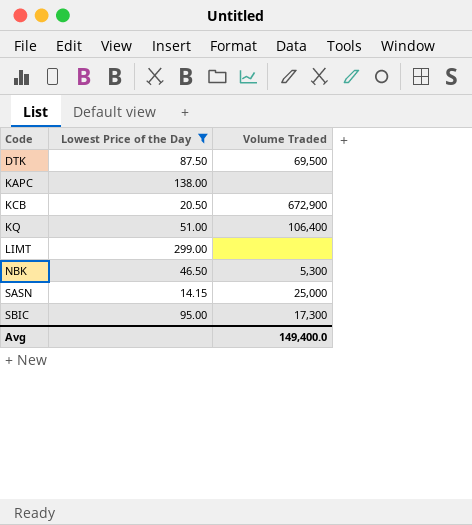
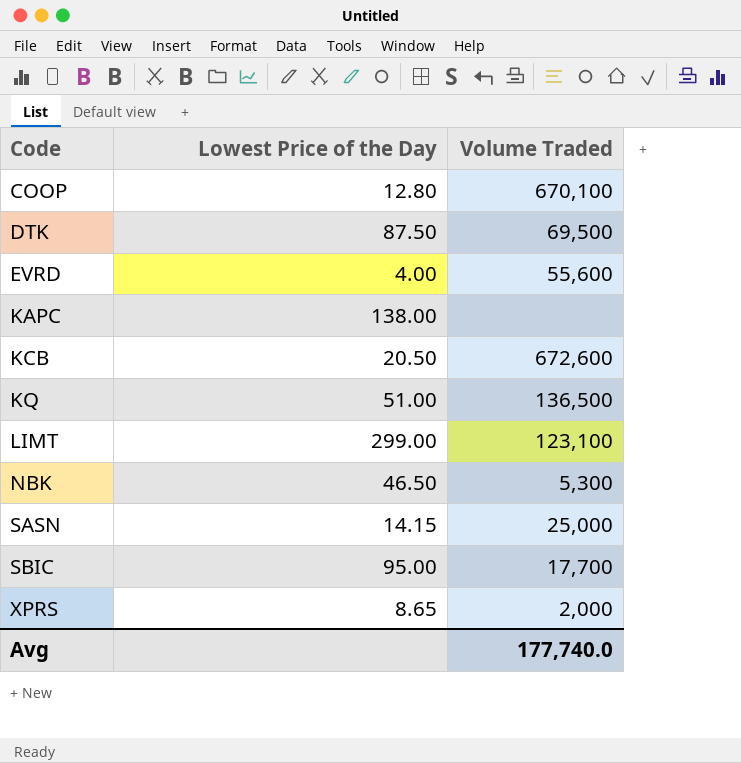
filter: Lowest Price of the Day >= 14.15 -> none
KCB | Volume Traded: 672,900 -> 672,600
KQ | Volume Traded: 106,400 -> 136,500
LIMT | Volume Traded: none -> 123,100
SBIC | Volume Traded: 17,300 -> 17,700
Avg | Volume Traded: 149,400.0 -> 177,740.0

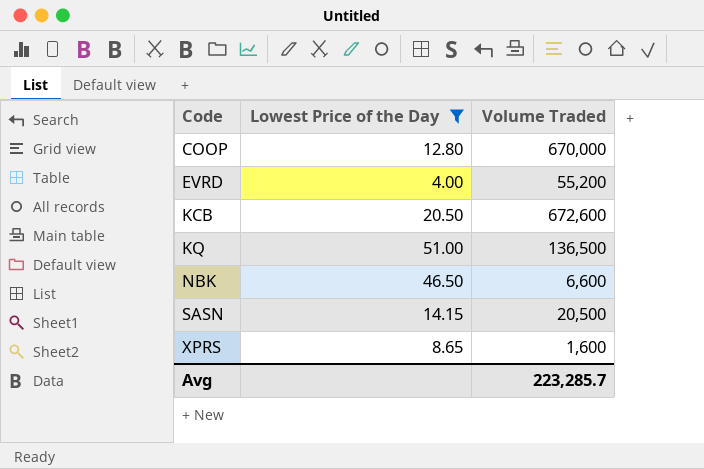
filter: none -> Lowest Price of the Day <= 51.00
COOP | Volume Traded: 670,100 -> 670,000
EVRD | Volume Traded: 55,600 -> 55,200
NBK | Volume Traded: 5,300 -> 6,600
SASN | Volume Traded: 25,000 -> 20,500
XPRS | Volume Traded: 2,000 -> 1,600
Avg | Volume Traded: 177,740.0 -> 223,285.7

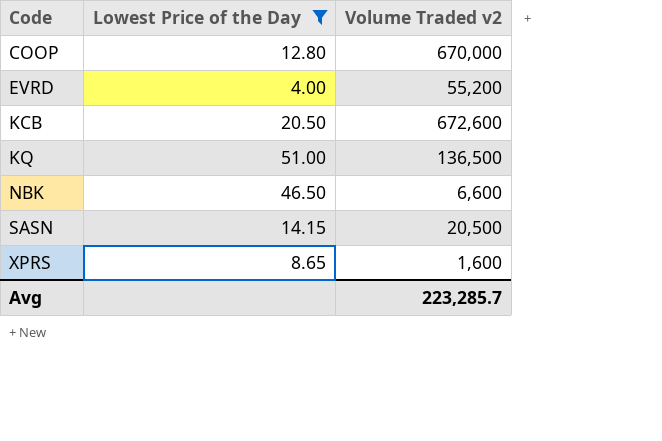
column name: Volume Traded -> Volume Traded v2

